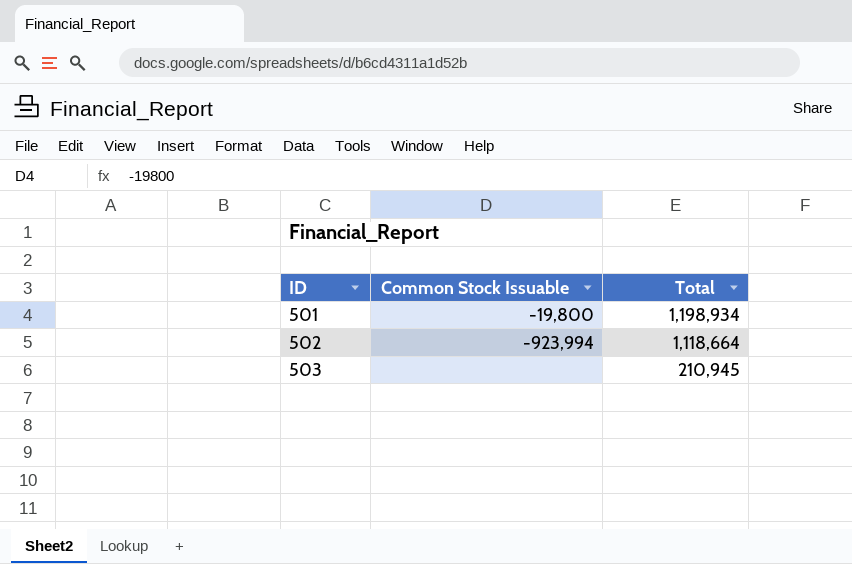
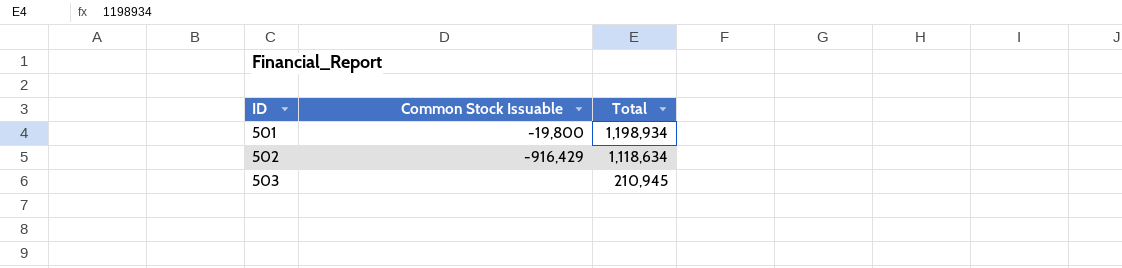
502 | Common Stock Issuable: -923,994 -> -916,429
502 | Total: 1,118,664 -> 1,118,634

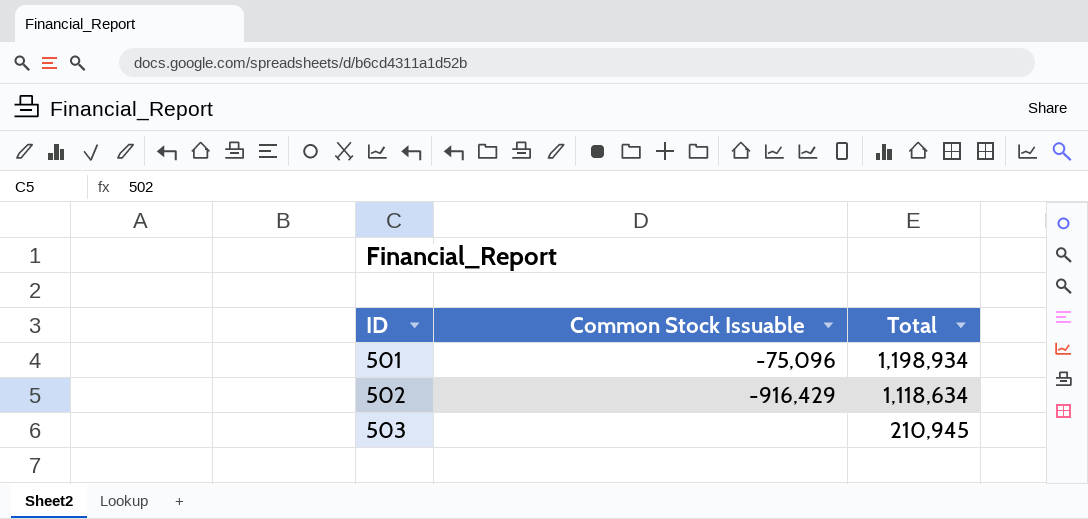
501 | Common Stock Issuable: -19,800 -> -75,096

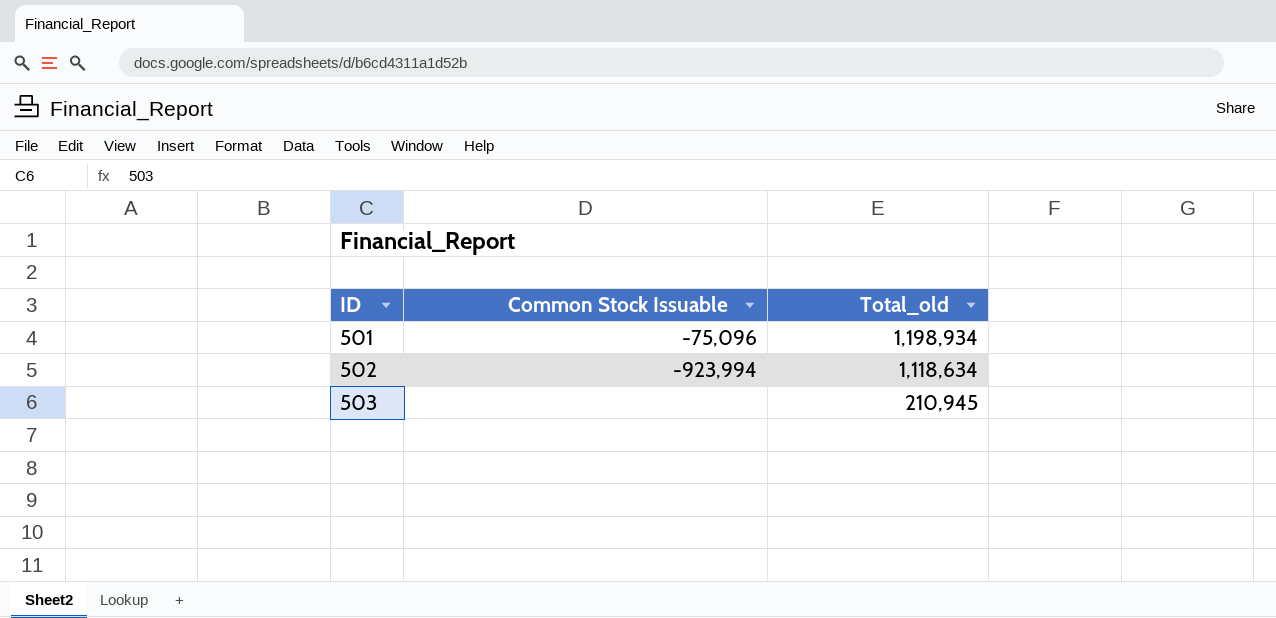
column name: Total -> Total_old
502 | Common Stock Issuable: -916,429 -> -923,994

